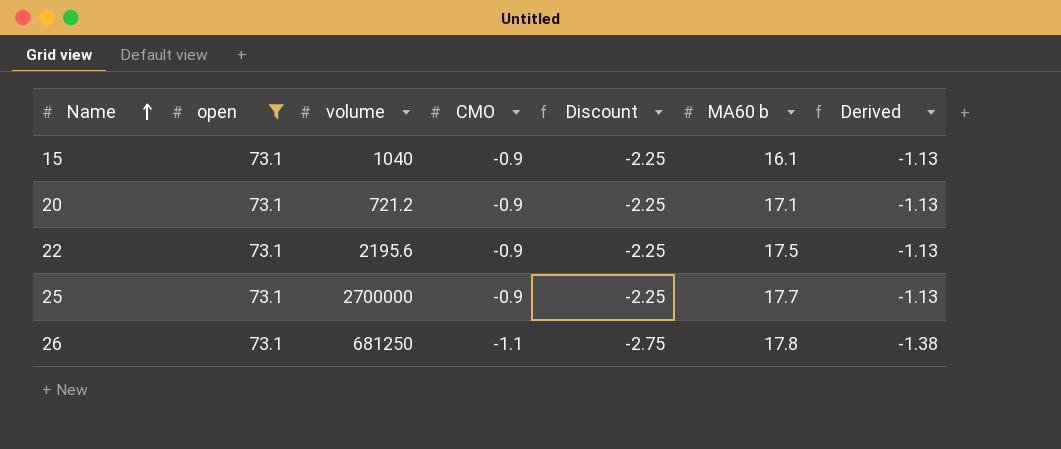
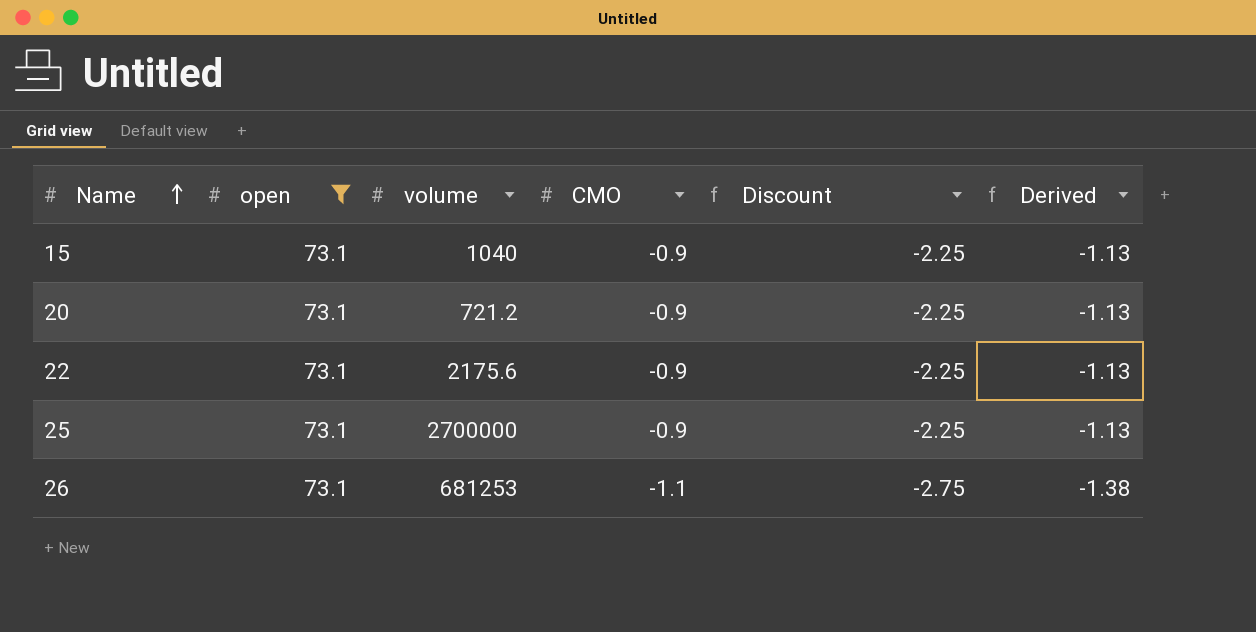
column MA60 b | position: 6 -> none
22 | volume: 2195.6 -> 2175.6
26 | volume: 681250 -> 681253

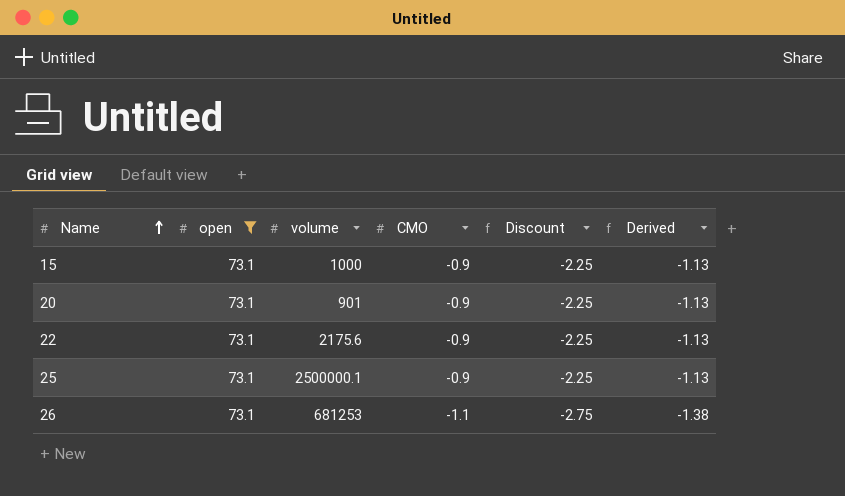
15 | volume: 1040 -> 1000
20 | volume: 721.2 -> 901
25 | volume: 2700000 -> 2500000.1

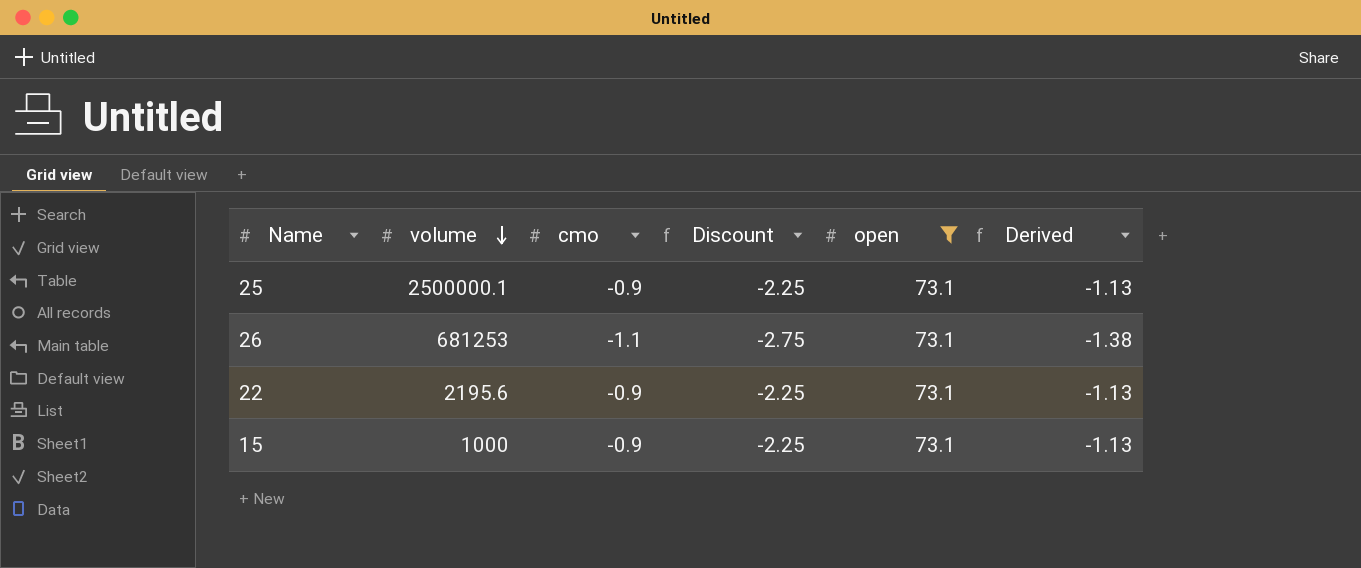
row order: Name ascending -> volume descending
column name: CMO -> cmo
column open | position: 2 -> 5
row 20: 73.1 | 901 | -0.9 | -2.25 | -1.13 -> none
22 | volume: 2175.6 -> 2195.6

